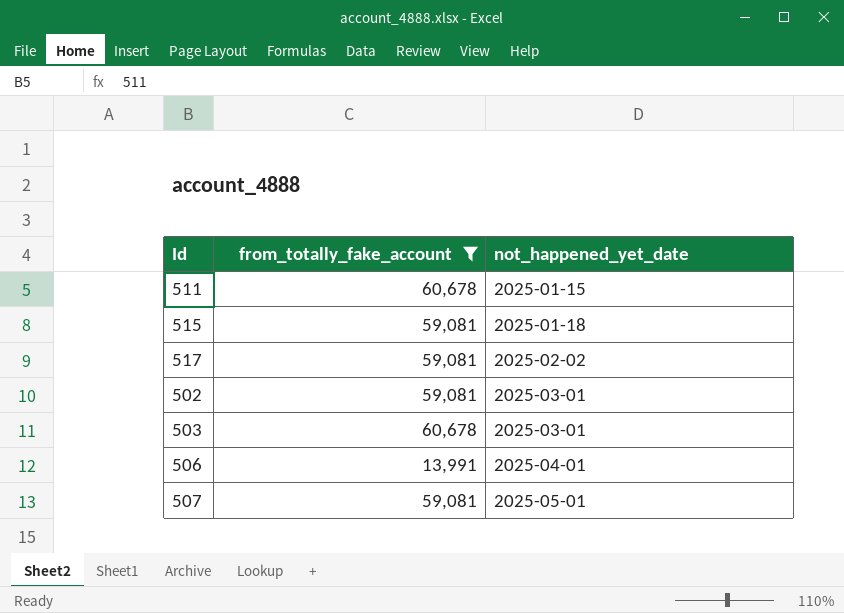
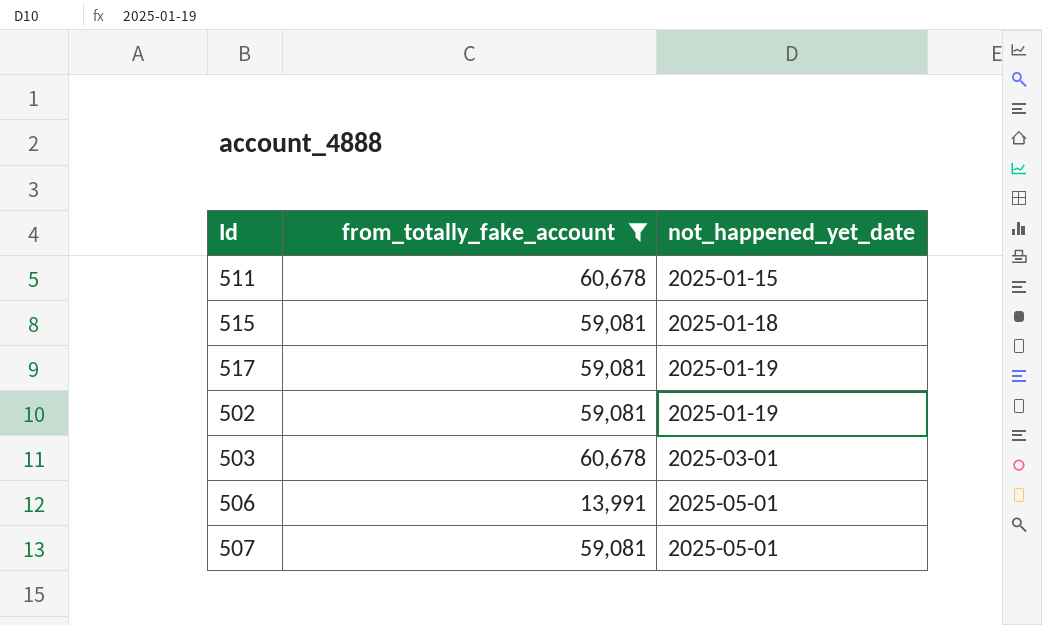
517 | not_happened_yet_date: 2025-02-02 -> 2025-01-19
502 | not_happened_yet_date: 2025-03-01 -> 2025-01-19
506 | not_happened_yet_date: 2025-04-01 -> 2025-05-01

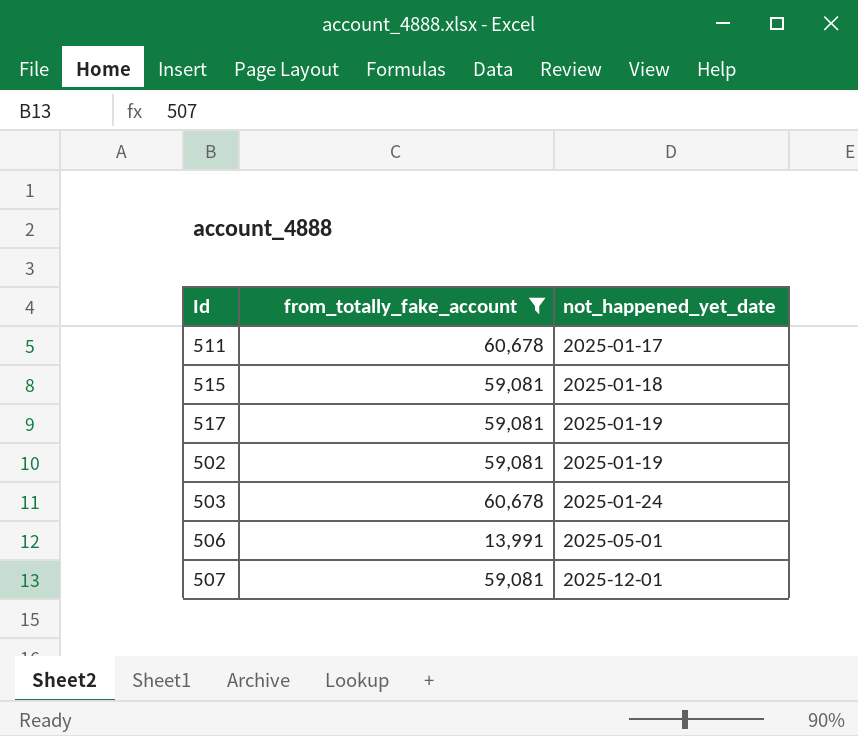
511 | not_happened_yet_date: 2025-01-15 -> 2025-01-17
503 | not_happened_yet_date: 2025-03-01 -> 2025-01-24
507 | not_happened_yet_date: 2025-05-01 -> 2025-12-01

